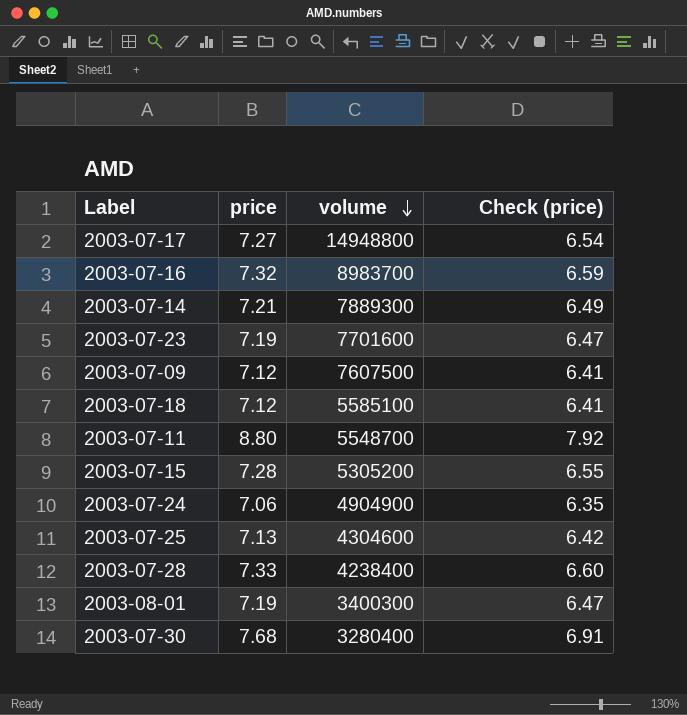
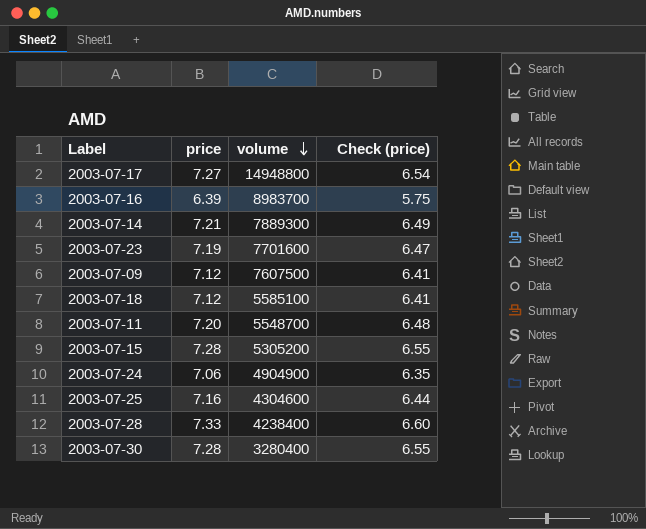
row 2003-08-01: 7.19 | 3400300 | 6.47 -> none
2003-07-16 | price: 7.32 -> 6.39
2003-07-16 | Check (price): 6.59 -> 5.75
2003-07-11 | price: 8.80 -> 7.20
2003-07-11 | Check (price): 7.92 -> 6.48
2003-07-25 | price: 7.13 -> 7.16
2003-07-25 | Check (price): 6.42 -> 6.44
2003-07-30 | price: 7.68 -> 7.28
2003-07-30 | Check (price): 6.91 -> 6.55

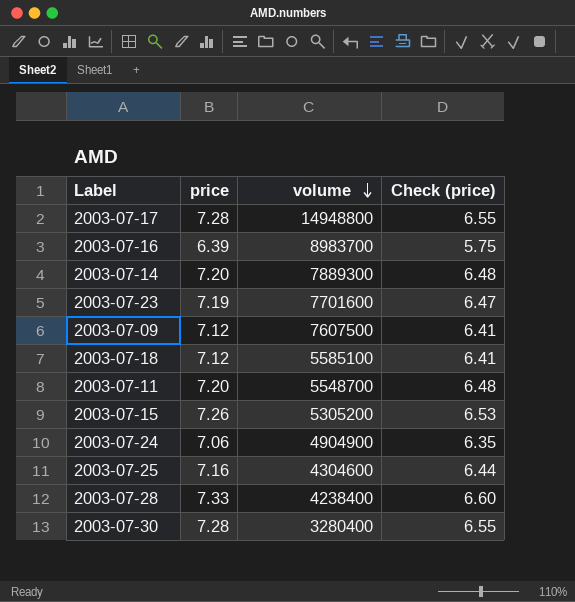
2003-07-17 | price: 7.27 -> 7.28
2003-07-17 | Check (price): 6.54 -> 6.55
2003-07-14 | price: 7.21 -> 7.20
2003-07-14 | Check (price): 6.49 -> 6.48
2003-07-15 | price: 7.28 -> 7.26
2003-07-15 | Check (price): 6.55 -> 6.53

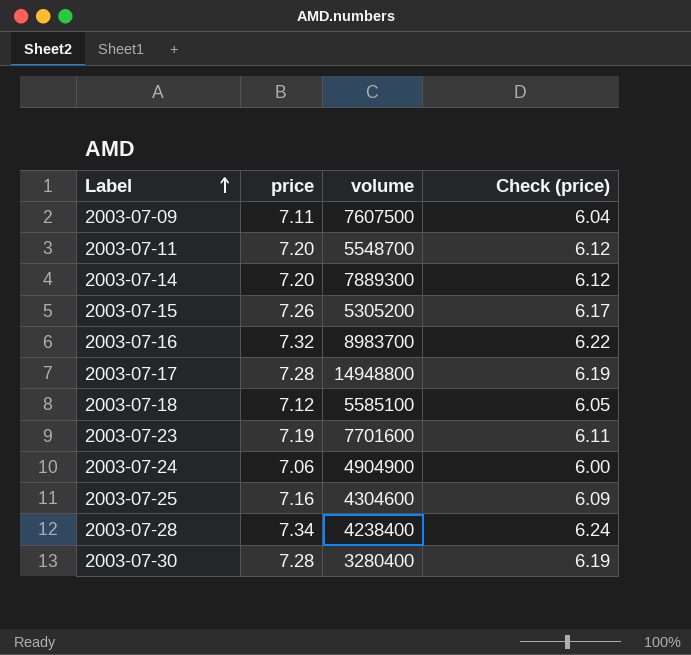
row order: volume descending -> Label ascending
column Check (price) | formula: [price] * 0.9 -> [price] * 0.85
2003-07-09 | price: 7.12 -> 7.11
2003-07-16 | price: 6.39 -> 7.32
2003-07-28 | price: 7.33 -> 7.34

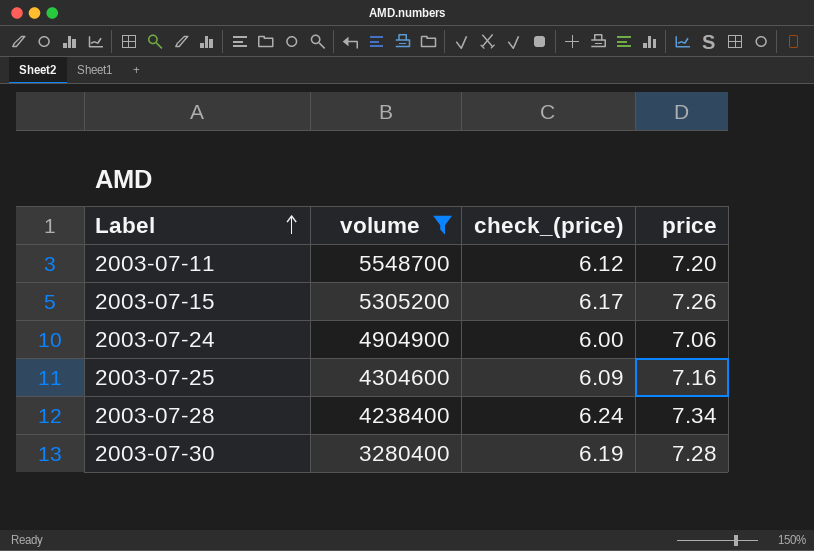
filter: none -> volume <= 5548700
column name: Check (price) -> check_(price)
column price | position: 2 -> 4

